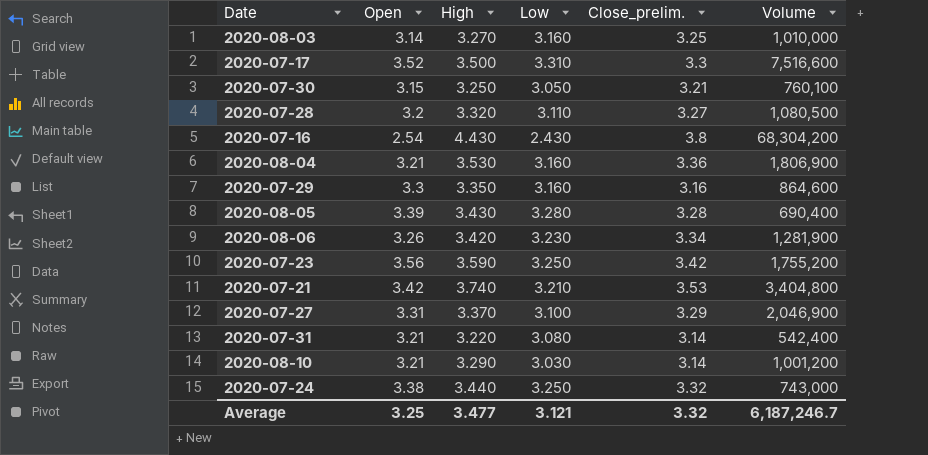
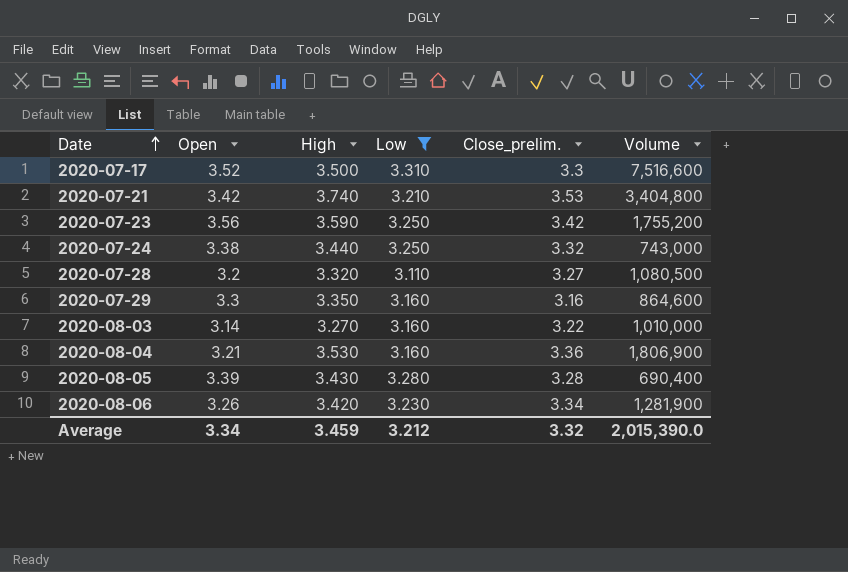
filter: none -> Low >= 3.110
row order: none -> Date ascending
2020-08-03 | Close_prelim.: 3.25 -> 3.22
Average | Open: 3.25 -> 3.34
Average | High: 3.477 -> 3.459
Average | Low: 3.121 -> 3.212
Average | Volume: 6,187,246.7 -> 2,015,390.0

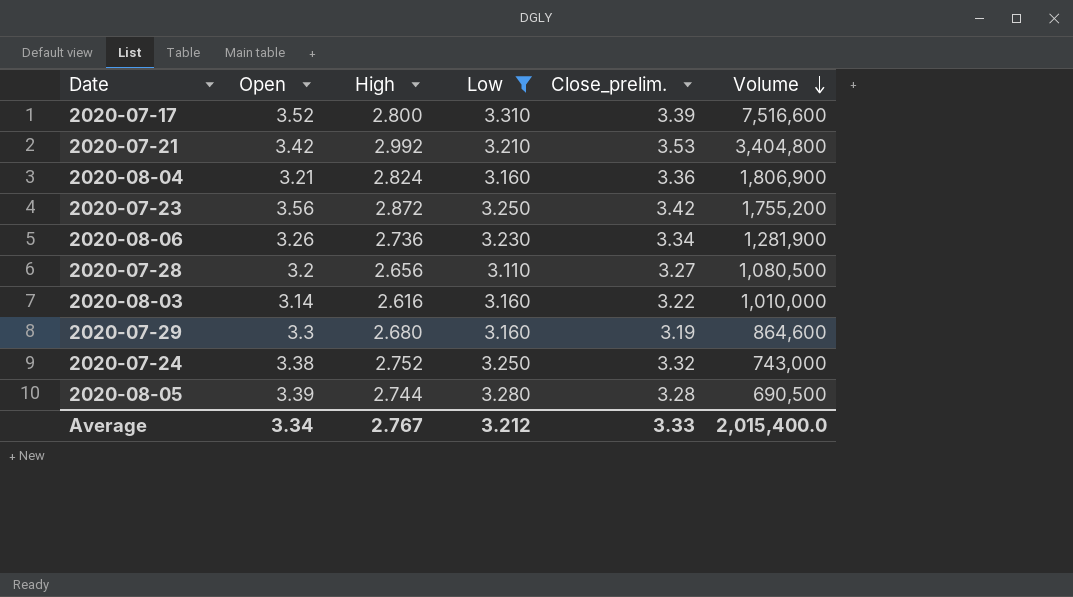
row order: Date ascending -> Volume descending
2020-07-17 | High: 3.500 -> 2.800
2020-07-17 | Close_prelim.: 3.3 -> 3.39
2020-07-21 | High: 3.740 -> 2.992
2020-08-04 | High: 3.530 -> 2.824
2020-07-23 | High: 3.590 -> 2.872
2020-08-06 | High: 3.420 -> 2.736
2020-07-28 | High: 3.320 -> 2.656
2020-08-03 | High: 3.270 -> 2.616
2020-07-29 | High: 3.350 -> 2.680
2020-07-29 | Close_prelim.: 3.16 -> 3.19
2020-07-24 | High: 3.440 -> 2.752
2020-08-05 | High: 3.430 -> 2.744
2020-08-05 | Volume: 690,400 -> 690,500
Average | High: 3.459 -> 2.767
Average | Close_prelim.: 3.32 -> 3.33
Average | Volume: 2,015,390.0 -> 2,015,400.0

